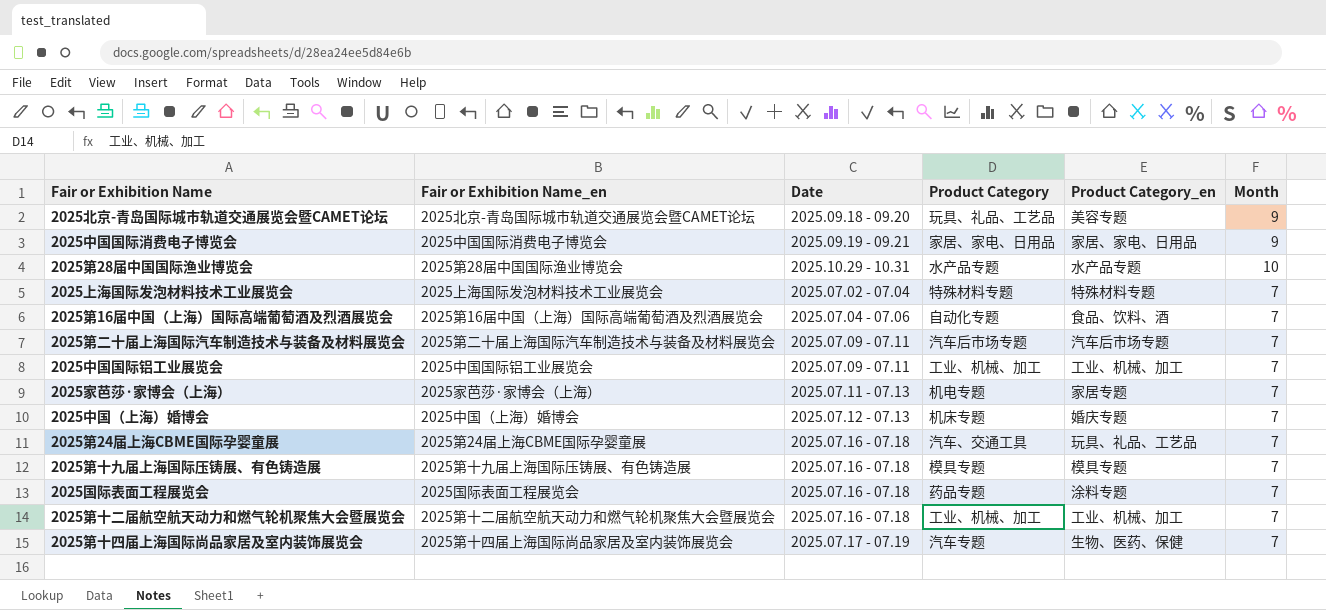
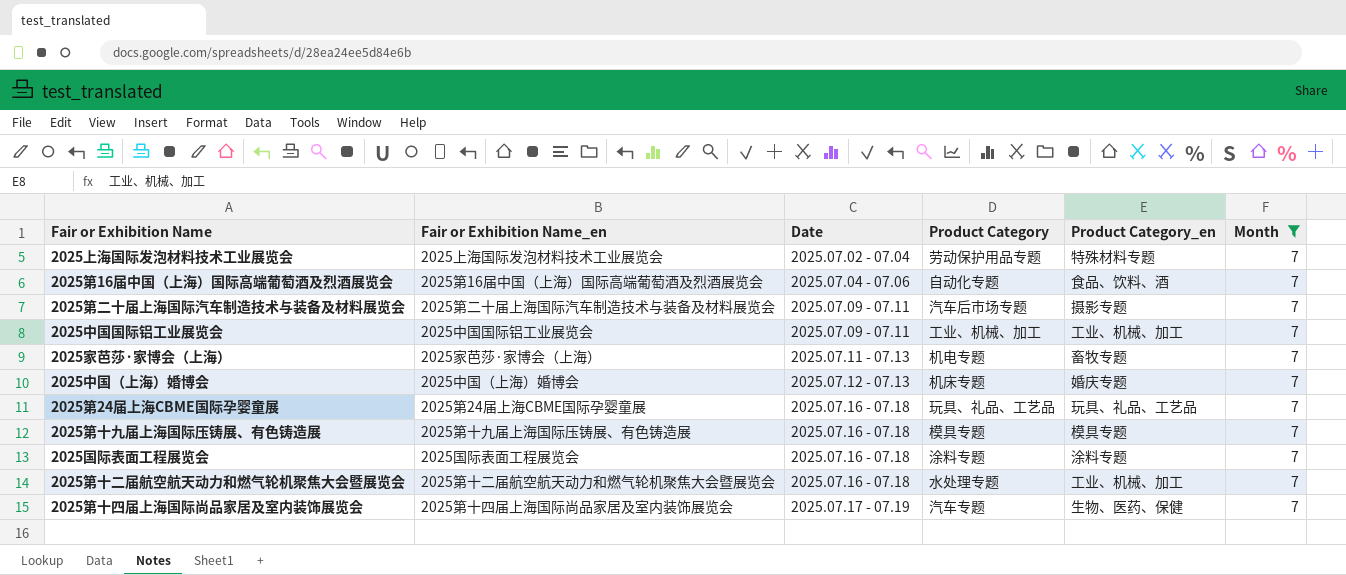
filter: none -> Month = 7
2025上海国际发泡材料技术工业展览会 | Product Category: 特殊材料专题 -> 劳动保护用品专题
2025第二十届上海国际汽车制造技术与装备及材料展览会 | Product Category_en: 汽车后市场专题 -> 摄影专题
2025家芭莎·家博会（上海） | Product Category_en: 家居专题 -> 畜牧专题
2025第24届上海CBME国际孕婴童展 | Product Category: 汽车、交通工具 -> 玩具、礼品、工艺品
2025国际表面工程展览会 | Product Category: 药品专题 -> 涂料专题
2025第十二届航空航天动力和燃气轮机聚焦大会暨展览会 | Product Category: 工业、机械、加工 -> 水处理专题

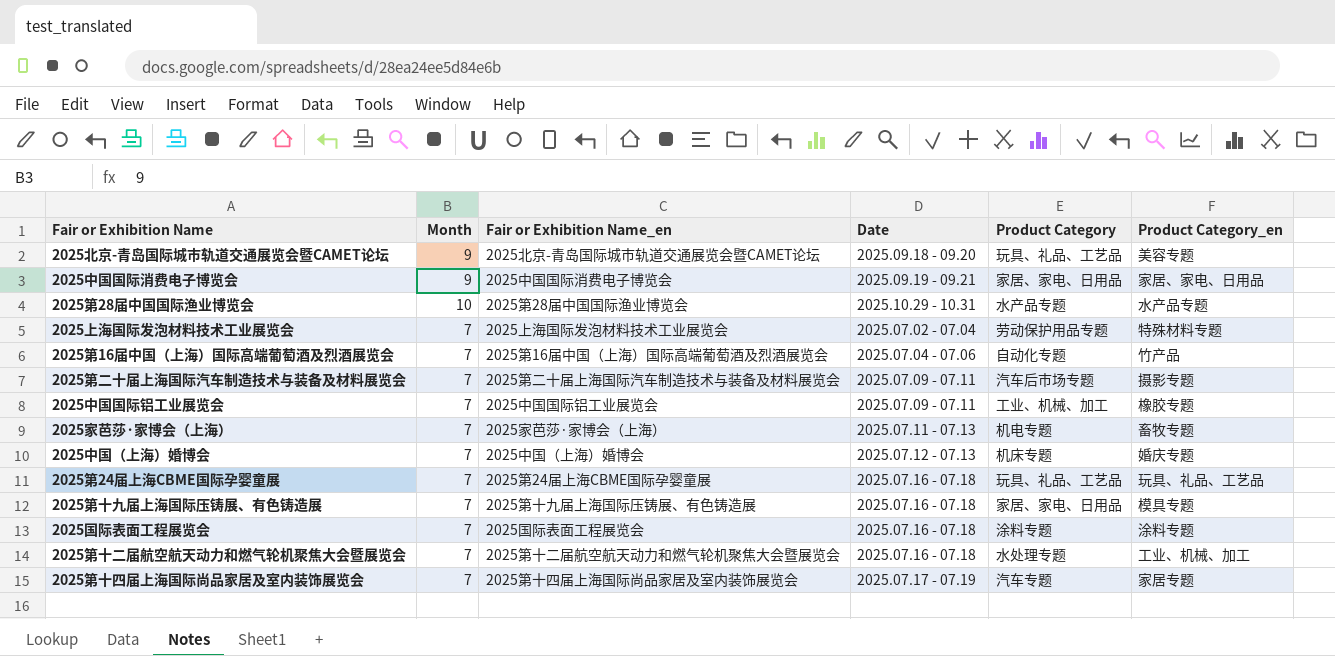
filter: Month = 7 -> none
column Month | position: 6 -> 2
2025第16届中国（上海）国际高端葡萄酒及烈酒展览会 | Product Category_en: 食品、饮料、酒 -> 竹产品
2025中国国际铝工业展览会 | Product Category_en: 工业、机械、加工 -> 橡胶专题
2025第十九届上海国际压铸展、有色铸造展 | Product Category: 模具专题 -> 家居、家电、日用品
2025第十四届上海国际尚品家居及室内装饰展览会 | Product Category_en: 生物、医药、保健 -> 家居专题

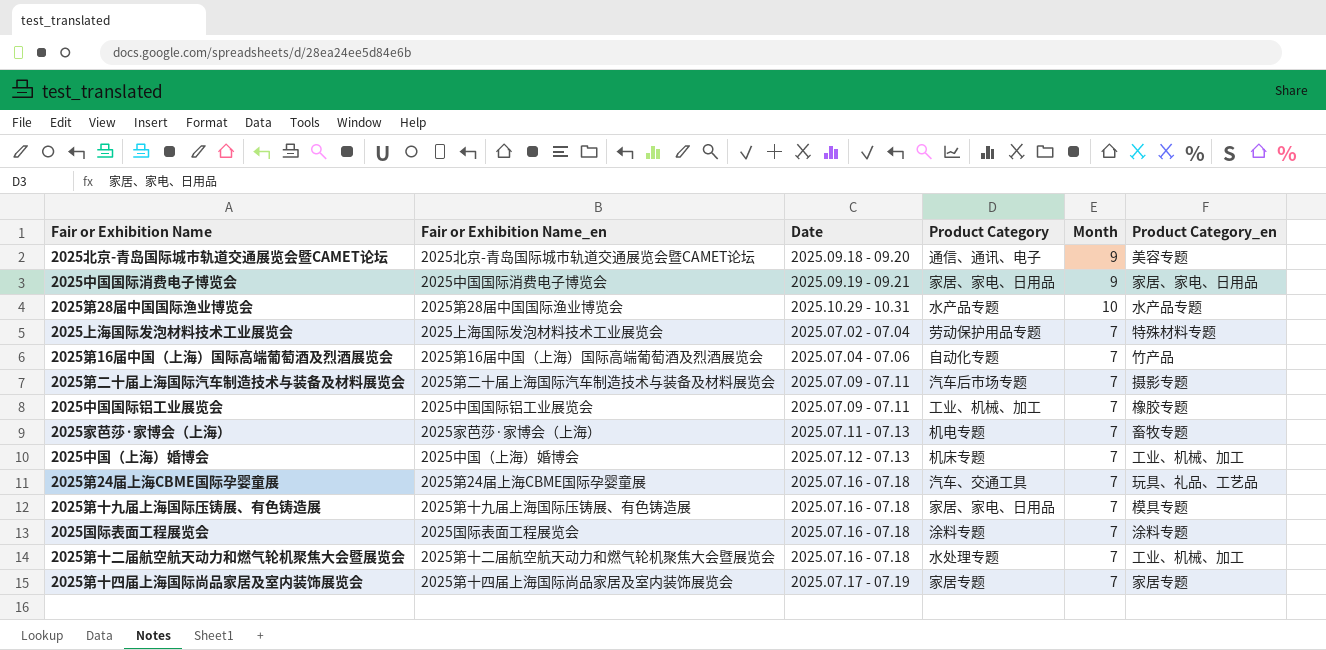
column Month | position: 2 -> 5
2025北京-青岛国际城市轨道交通展览会暨CAMET论坛 | Product Category: 玩具、礼品、工艺品 -> 通信、通讯、电子
2025中国（上海）婚博会 | Product Category_en: 婚庆专题 -> 工业、机械、加工
2025第24届上海CBME国际孕婴童展 | Product Category: 玩具、礼品、工艺品 -> 汽车、交通工具
2025第十四届上海国际尚品家居及室内装饰展览会 | Product Category: 汽车专题 -> 家居专题

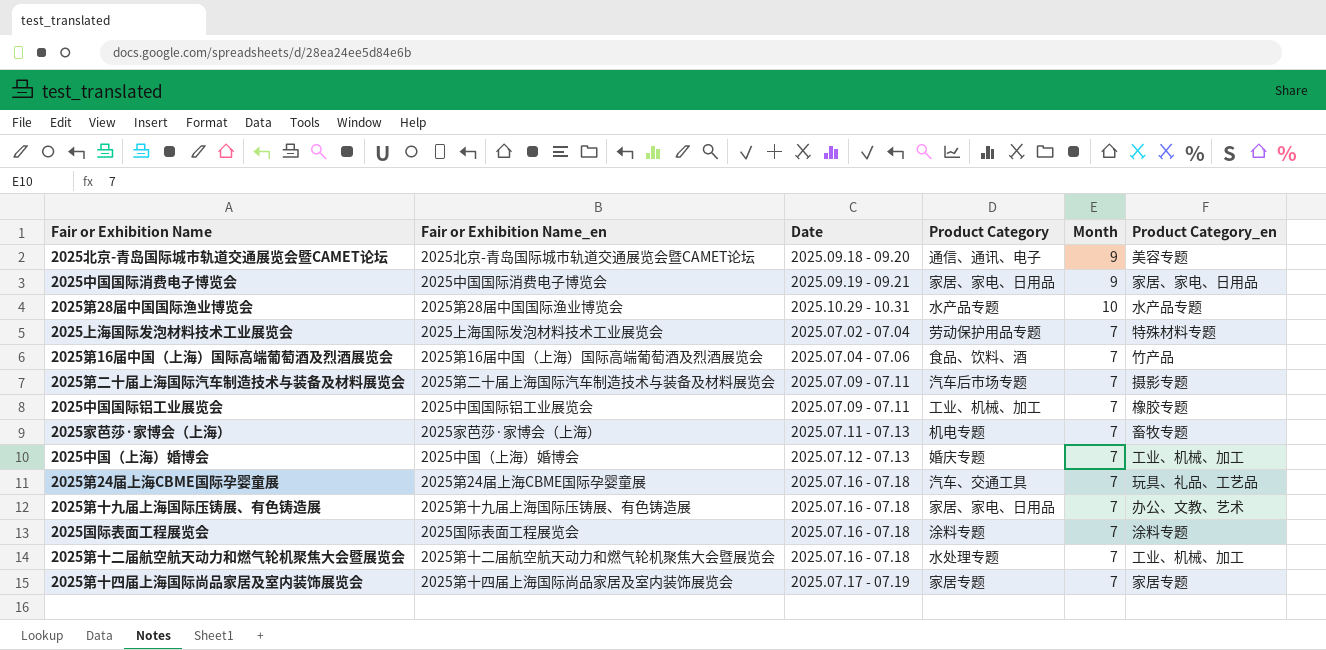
2025第16届中国（上海）国际高端葡萄酒及烈酒展览会 | Product Category: 自动化专题 -> 食品、饮料、酒
2025中国（上海）婚博会 | Product Category: 机床专题 -> 婚庆专题
2025第十九届上海国际压铸展、有色铸造展 | Product Category_en: 模具专题 -> 办公、文教、艺术

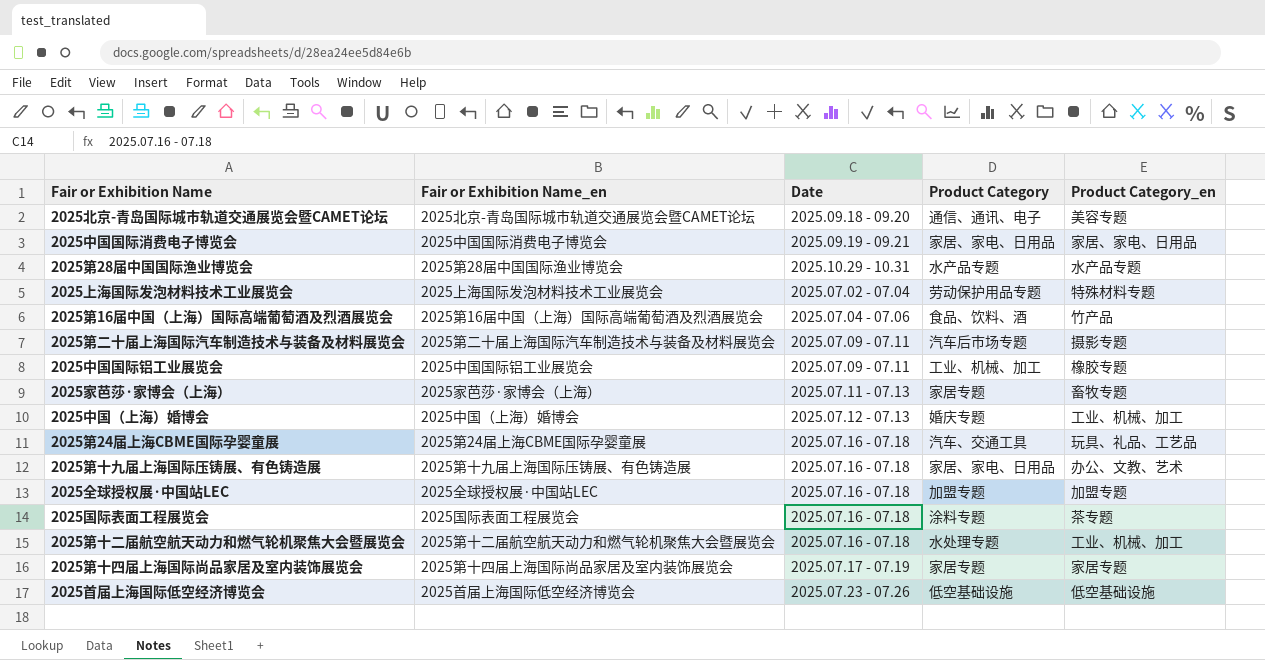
column Month | position: 5 -> none
2025家芭莎·家博会（上海） | Product Category: 机电专题 -> 家居专题
row 2025全球授权展·中国站LEC: none -> 2025全球授权展·中国站LEC | 2025.07.16 - 07.18 | 加盟专题 | 加盟专题
2025国际表面工程展览会 | Product Category_en: 涂料专题 -> 茶专题
row 2025首届上海国际低空经济博览会: none -> 2025首届上海国际低空经济博览会 | 2025.07.23 - 07.26 | 低空基础设施 | 低空基础设施

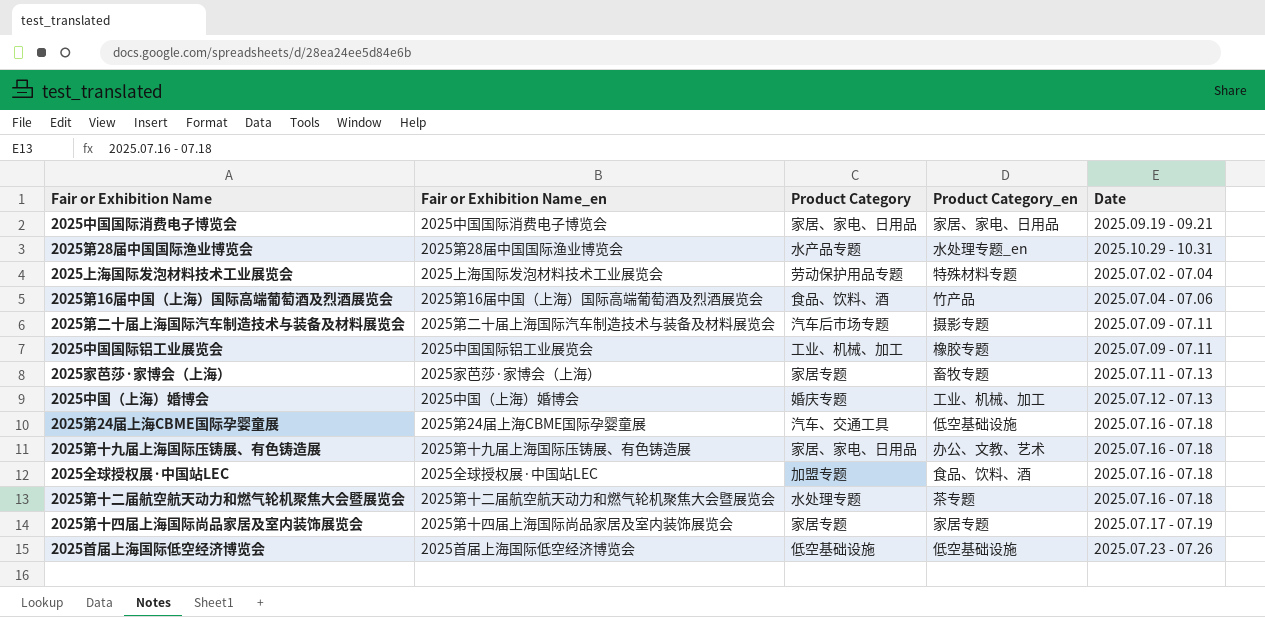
column Date | position: 3 -> 5
row 2025北京-青岛国际城市轨道交通展览会暨CAMET论坛: 2025北京-青岛国际城市轨道交通展览会暨CAMET论坛 | 2025.09.18 - 09.20 | 通信、通讯、电子 | 美容专题 -> none
row 2025国际表面工程展览会: 2025国际表面工程展览会 | 2025.07.16 - 07.18 | 涂料专题 | 茶专题 -> none
2025第28届中国国际渔业博览会 | Product Category_en: 水产品专题 -> 水处理专题_en
2025第24届上海CBME国际孕婴童展 | Product Category_en: 玩具、礼品、工艺品 -> 低空基础设施
2025全球授权展·中国站LEC | Product Category_en: 加盟专题 -> 食品、饮料、酒
2025第十二届航空航天动力和燃气轮机聚焦大会暨展览会 | Product Category_en: 工业、机械、加工 -> 茶专题

